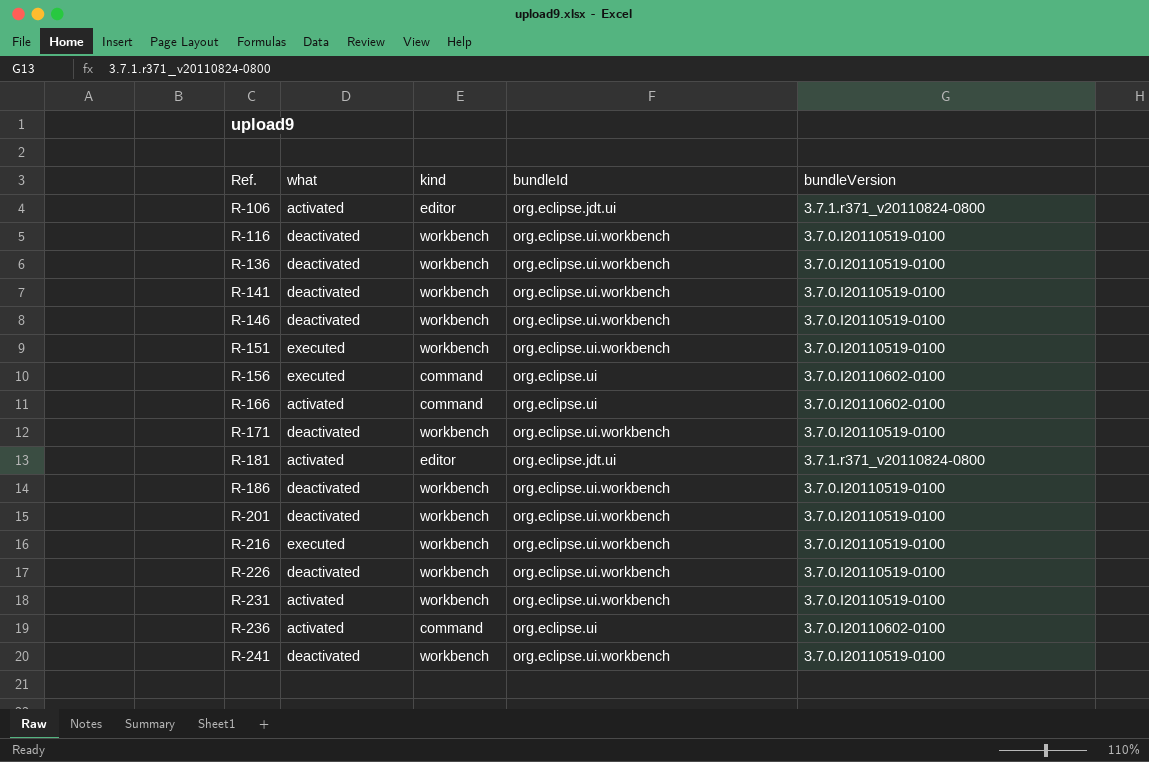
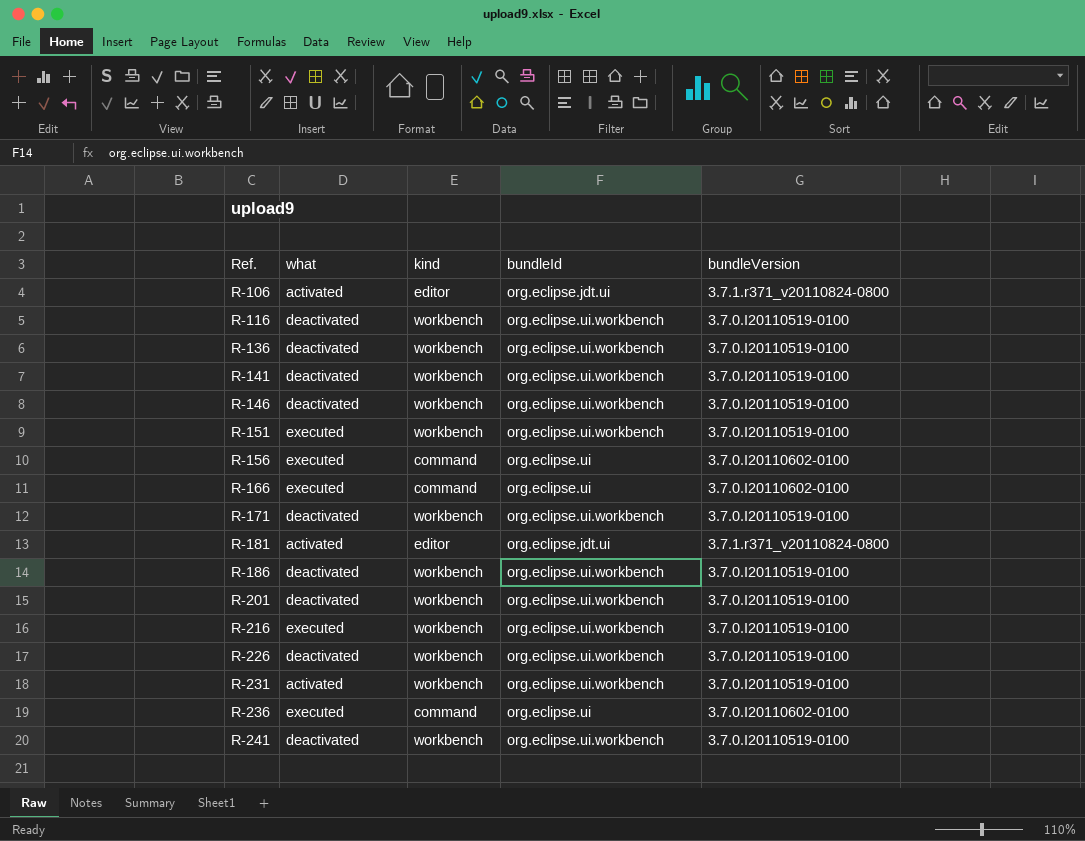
R-166 | what: activated -> executed
R-236 | what: activated -> executed

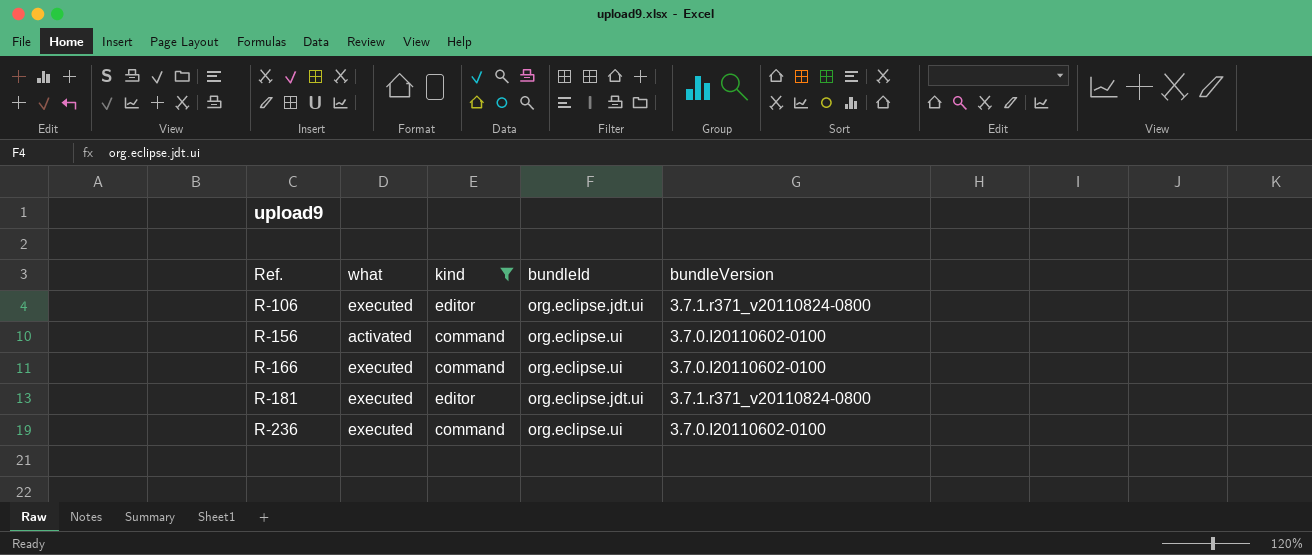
filter: none -> kind != workbench
R-106 | what: activated -> executed
R-156 | what: executed -> activated
R-181 | what: activated -> executed

